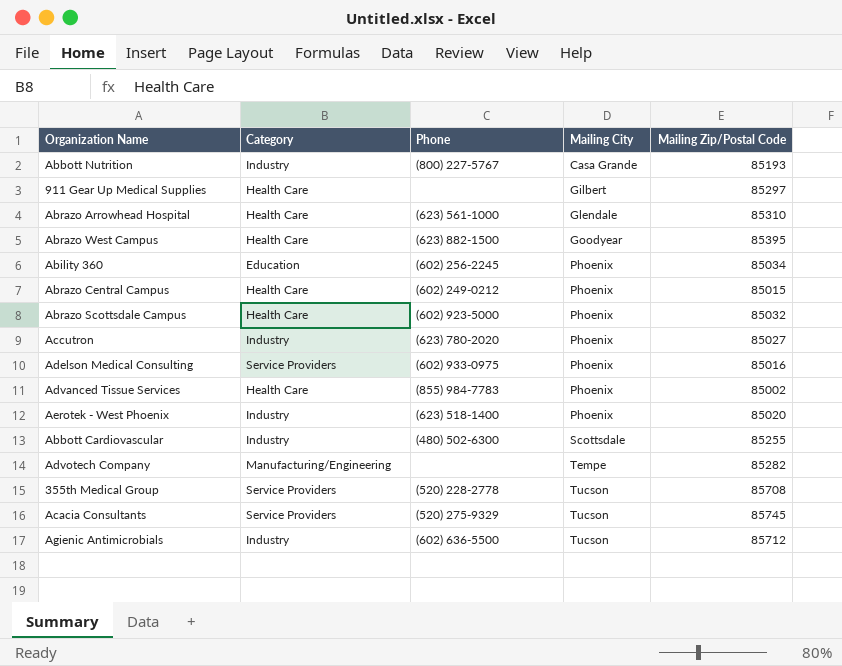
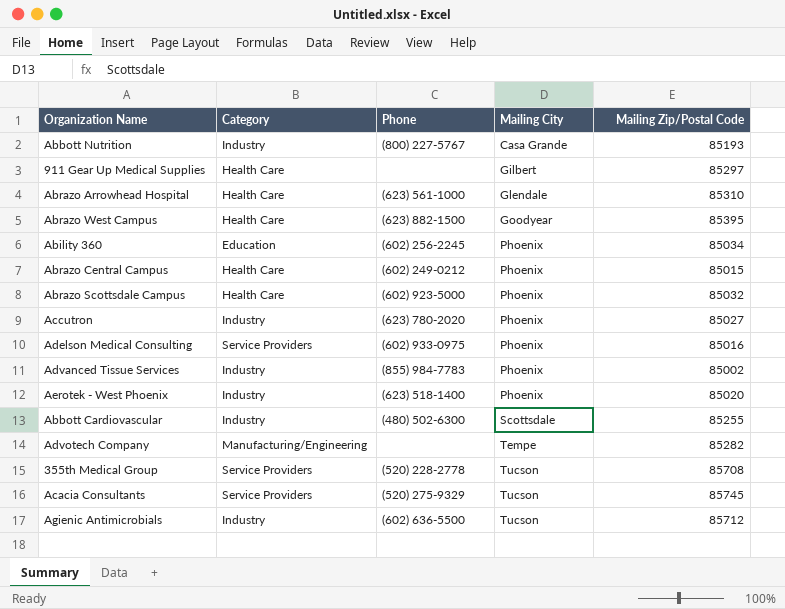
Advanced Tissue Services | Category: Health Care -> Industry

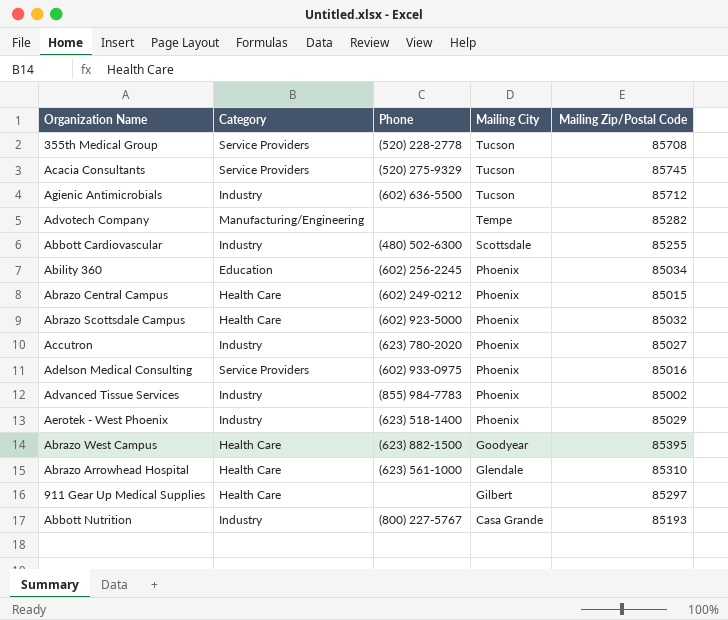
row order: Mailing City ascending -> Mailing City descending
Aerotek - West Phoenix | Mailing Zip/Postal Code: 85020 -> 85029

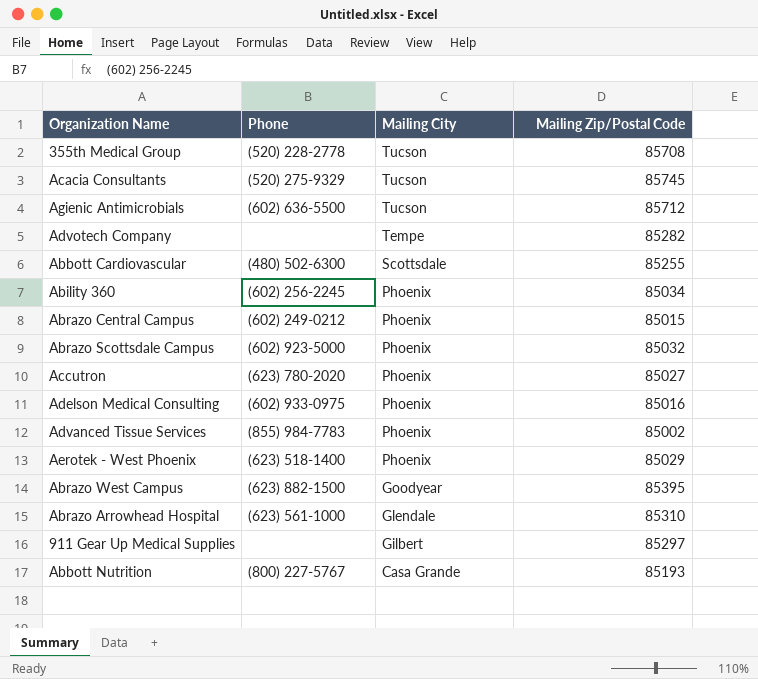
column Category | position: 2 -> none

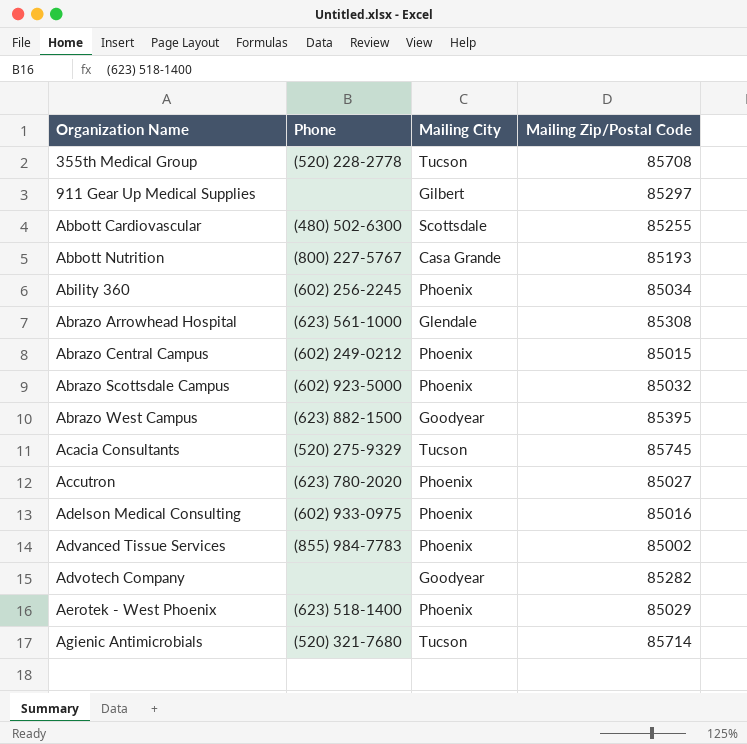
row order: Mailing City descending -> Organization Name ascending
Abrazo Arrowhead Hospital | Mailing Zip/Postal Code: 85310 -> 85308
Advotech Company | Mailing City: Tempe -> Goodyear
Agienic Antimicrobials | Phone: (602) 636-5500 -> (520) 321-7680
Agienic Antimicrobials | Mailing Zip/Postal Code: 85712 -> 85714

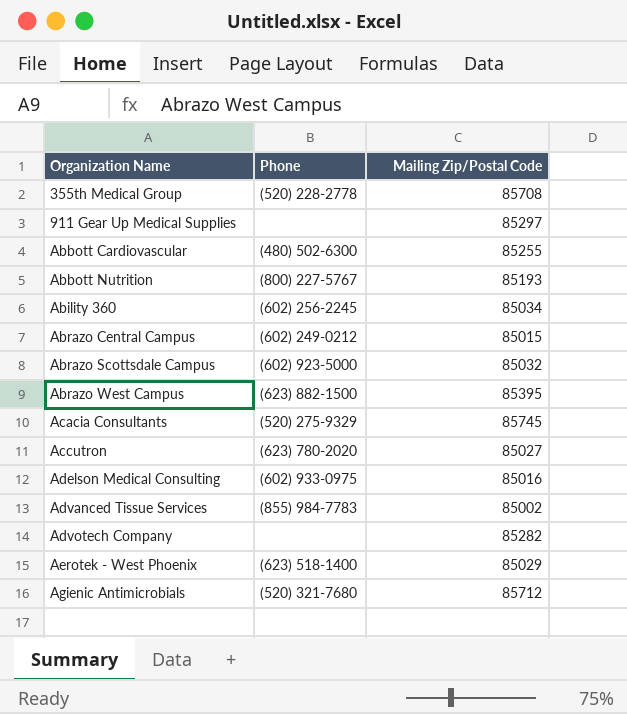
column Mailing City | position: 3 -> none
row Abrazo Arrowhead Hospital: (623) 561-1000 | Glendale | 85308 -> none
Agienic Antimicrobials | Mailing Zip/Postal Code: 85714 -> 85712

